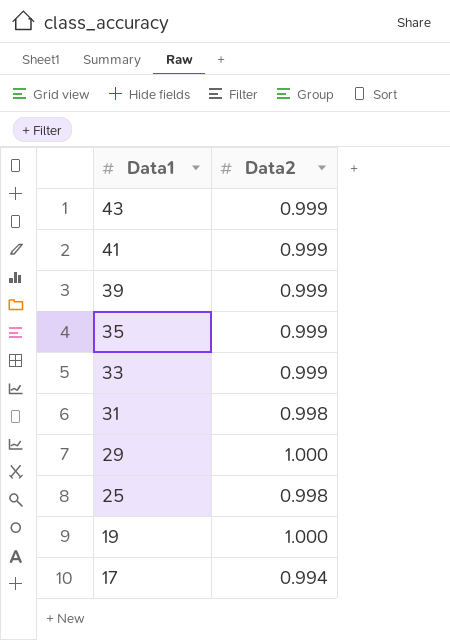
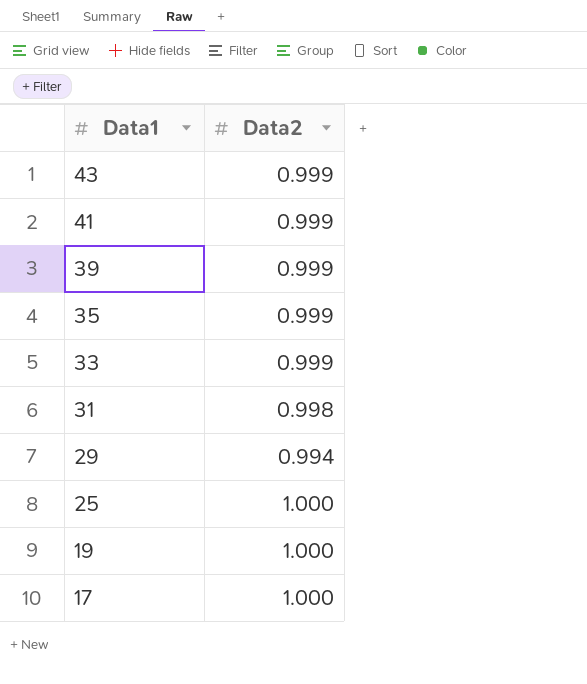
29 | Data2: 1.000 -> 0.994
25 | Data2: 0.998 -> 1.000
17 | Data2: 0.994 -> 1.000

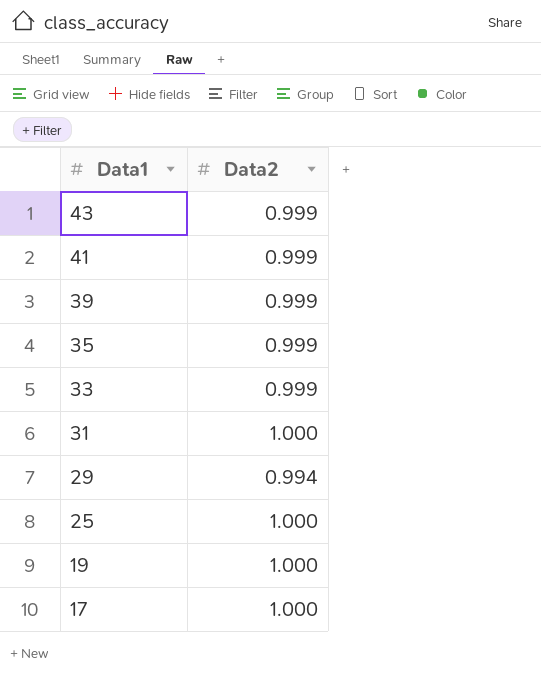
31 | Data2: 0.998 -> 1.000

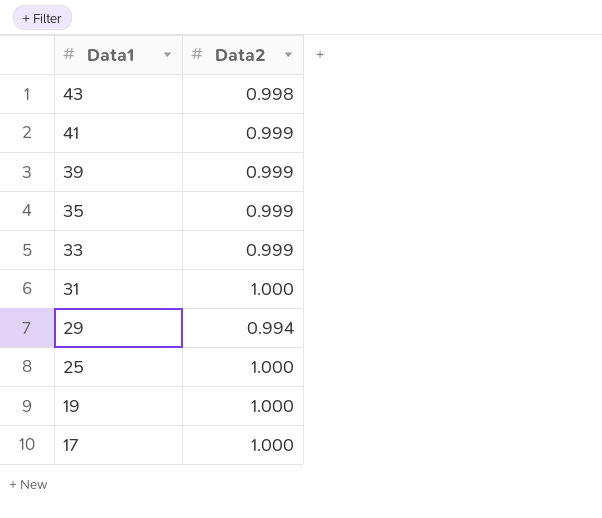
43 | Data2: 0.999 -> 0.998

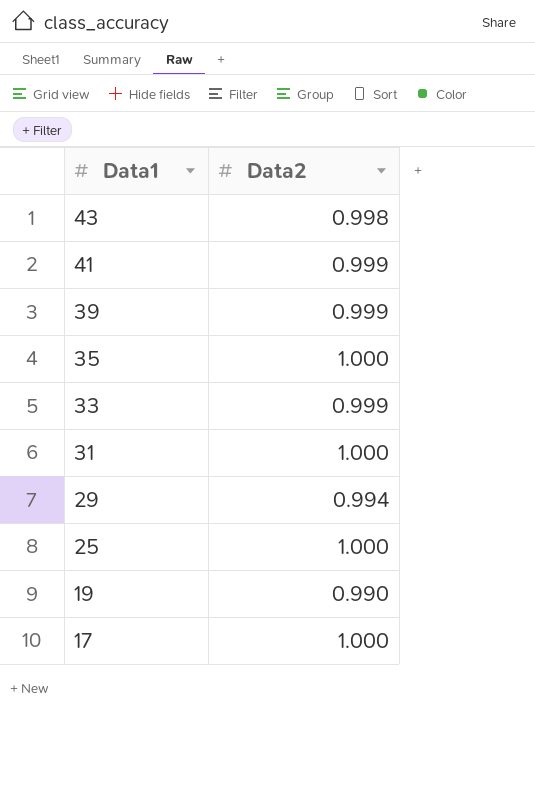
35 | Data2: 0.999 -> 1.000
19 | Data2: 1.000 -> 0.990

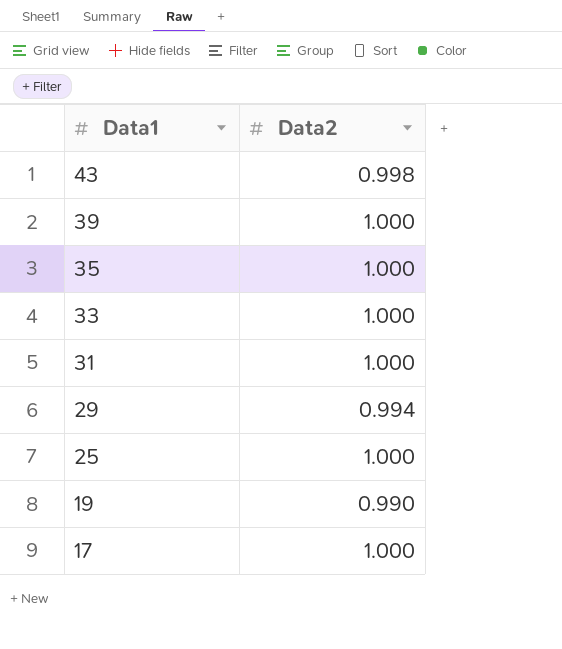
row 41: 0.999 -> none
39 | Data2: 0.999 -> 1.000
33 | Data2: 0.999 -> 1.000

